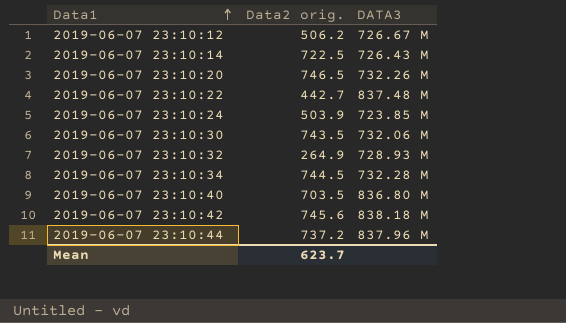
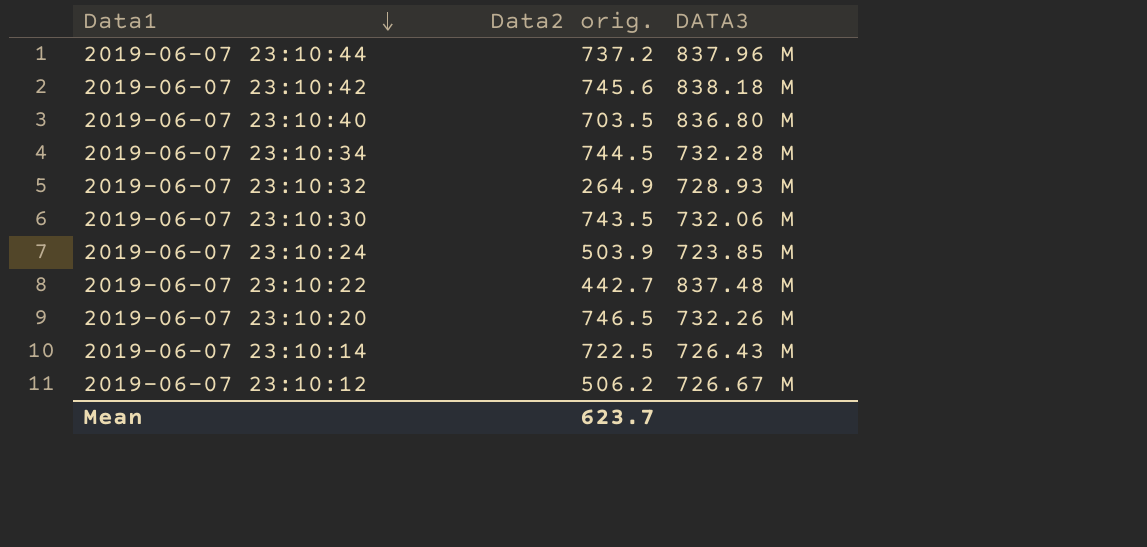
row order: Data1 ascending -> Data1 descending

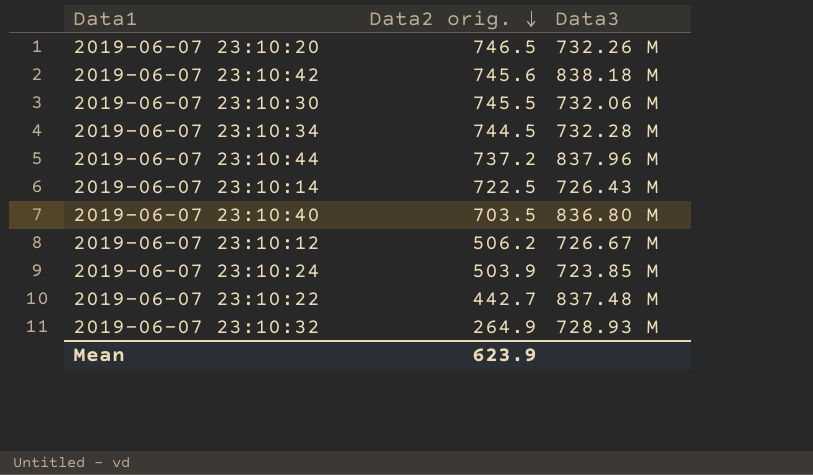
row order: Data1 descending -> Data2 orig. descending
column name: DATA3 -> Data3
2019-06-07 23:10:30 | Data2 orig.: 743.5 -> 745.5
Mean | Data2 orig.: 623.7 -> 623.9

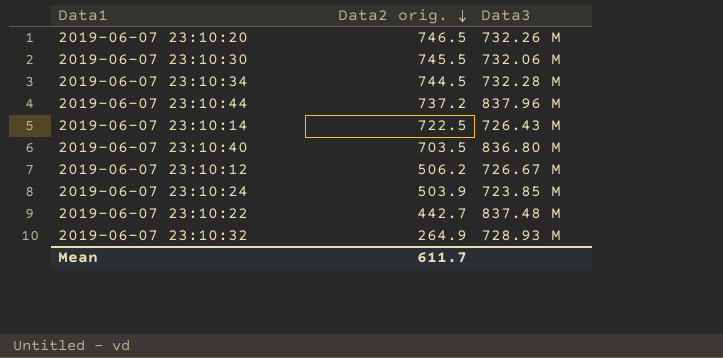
row 2019-06-07 23:10:42: 745.6 | 838.18 M -> none
Mean | Data2 orig.: 623.9 -> 611.7

